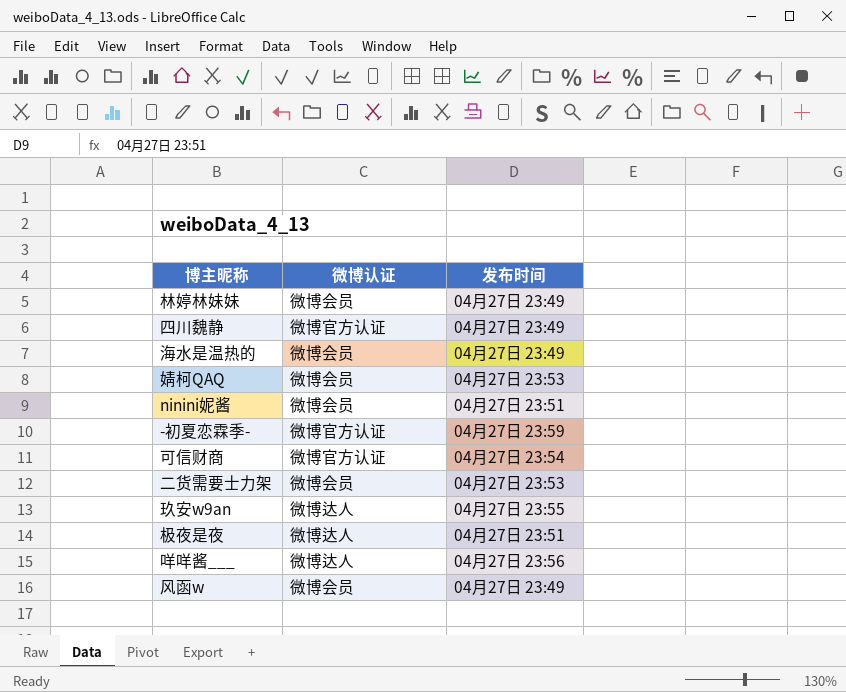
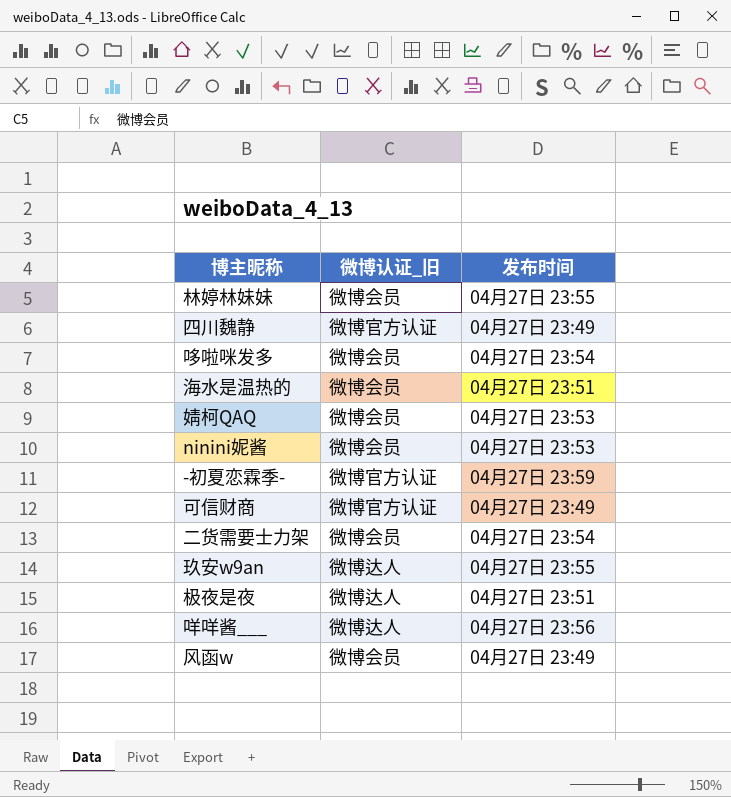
column name: 微博认证 -> 微博认证_旧
林婷林妹妹 | 发布时间: 04月27日 23:49 -> 04月27日 23:55
row 哆啦咪发多: none -> 微博会员 | 04月27日 23:54
海水是温热的 | 发布时间: 04月27日 23:49 -> 04月27日 23:51
ninini妮酱 | 发布时间: 04月27日 23:51 -> 04月27日 23:53
可信财商 | 发布时间: 04月27日 23:54 -> 04月27日 23:49
二货需要士力架 | 发布时间: 04月27日 23:53 -> 04月27日 23:54

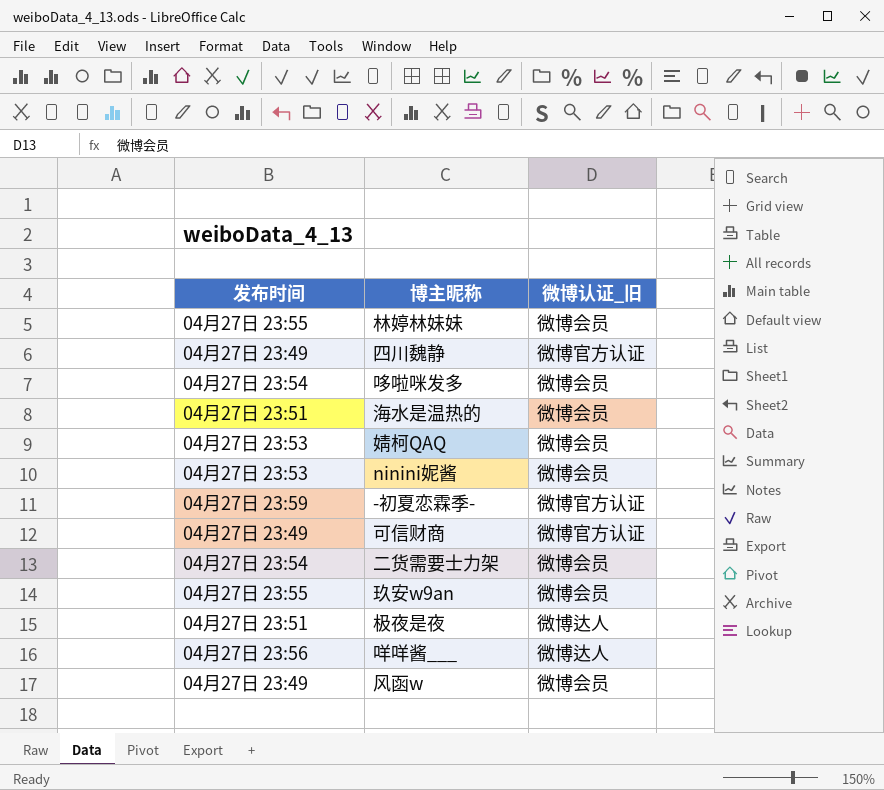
column 发布时间 | position: 3 -> 1
玖安w9an | 微博认证_旧: 微博达人 -> 微博会员

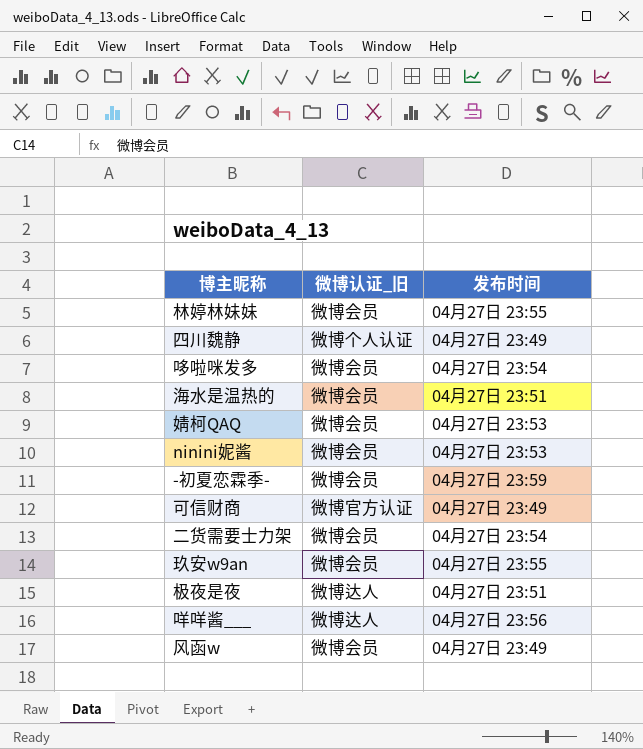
column 发布时间 | position: 1 -> 3
四川魏静 | 微博认证_旧: 微博官方认证 -> 微博个人认证
-初夏恋霖季- | 微博认证_旧: 微博官方认证 -> 微博会员

